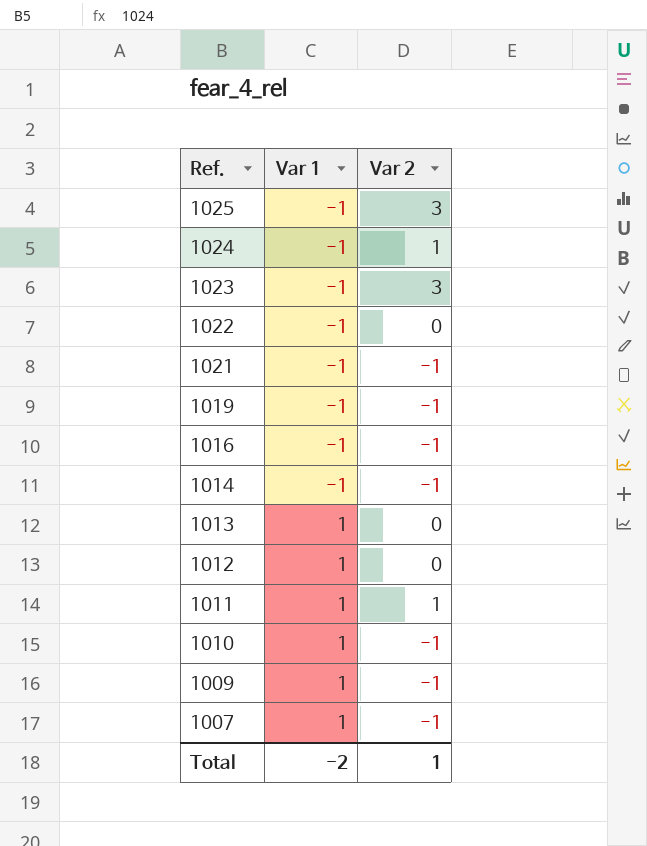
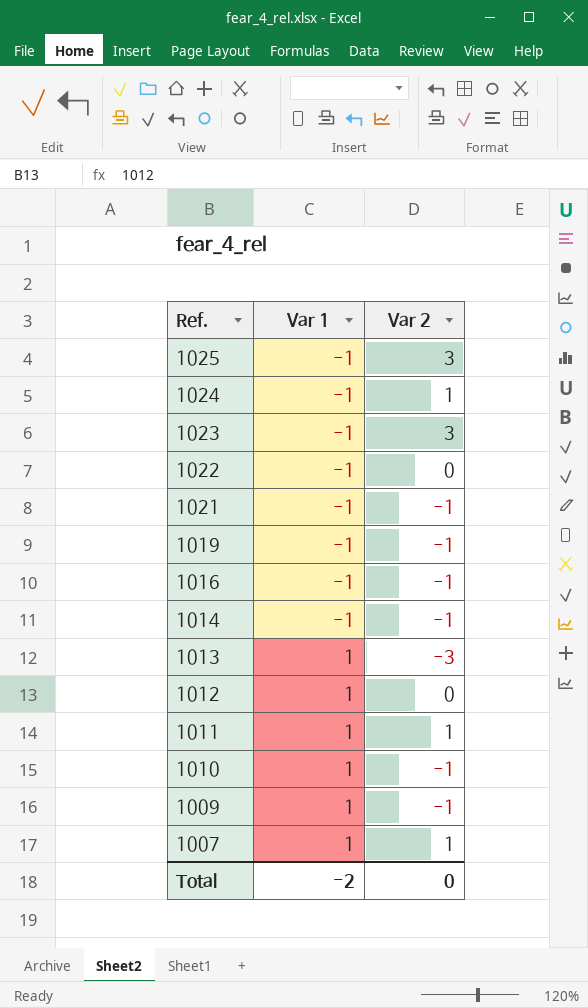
1013 | Var 2: 0 -> -3
1007 | Var 2: -1 -> 1
Total | Var 2: 1 -> 0

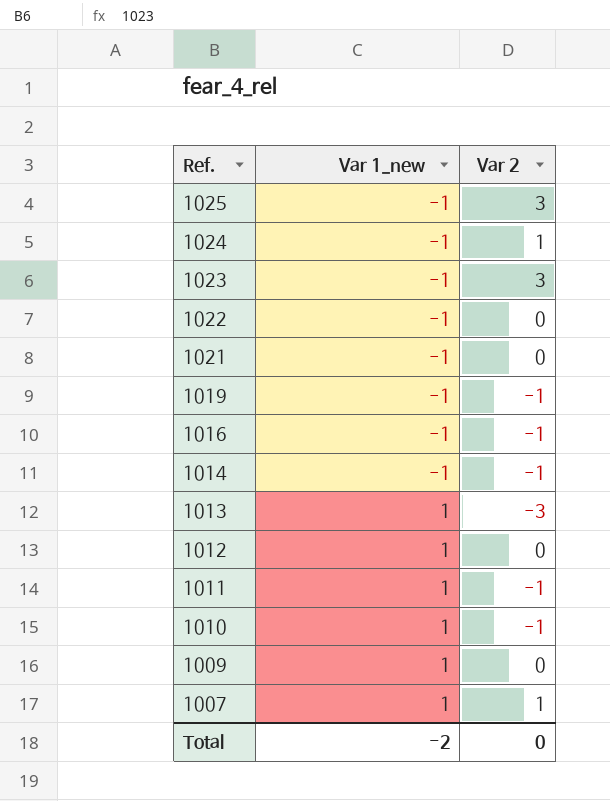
column name: Var 1 -> Var 1_new
1021 | Var 2: -1 -> 0
1011 | Var 2: 1 -> -1
1009 | Var 2: -1 -> 0

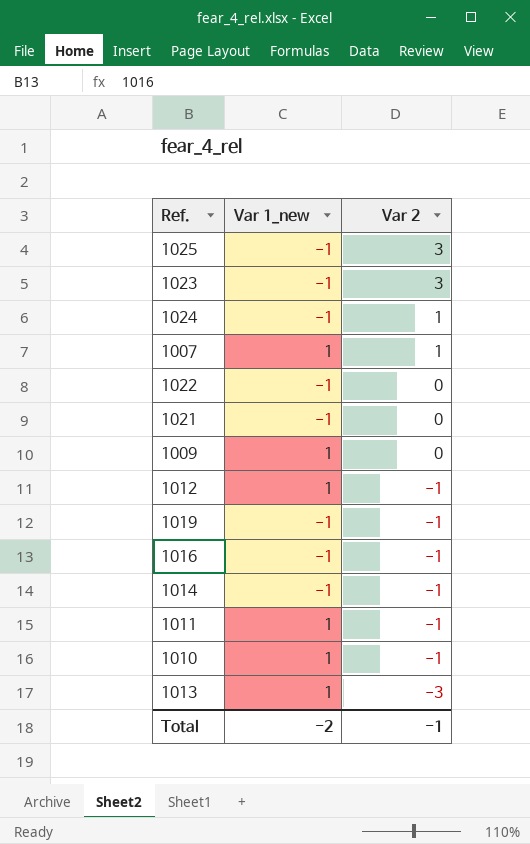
row order: Ref. descending -> Var 2 descending
1012 | Var 2: 0 -> -1
Total | Var 2: 0 -> -1

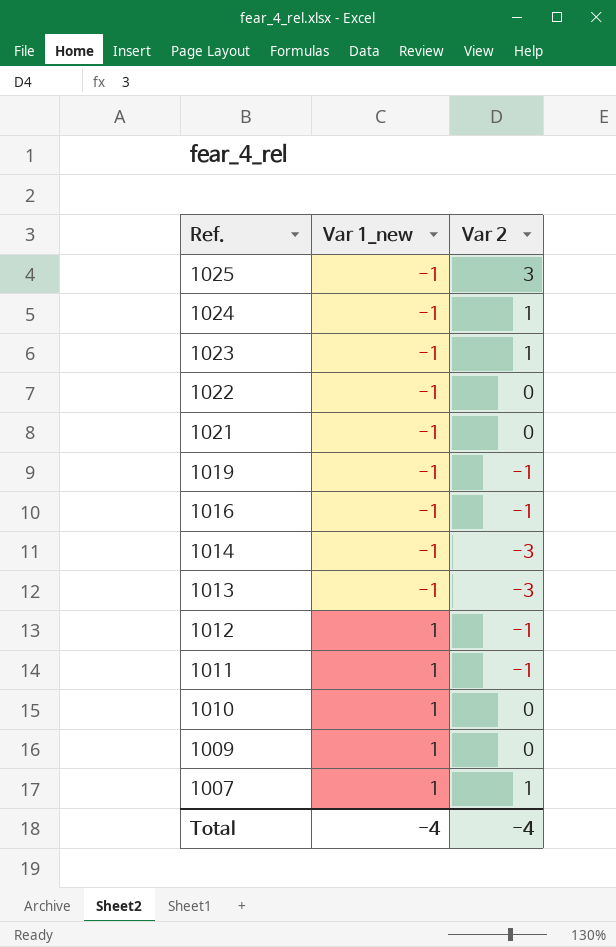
row order: Var 2 descending -> Ref. descending
1023 | Var 2: 3 -> 1
1014 | Var 2: -1 -> -3
1013 | Var 1_new: 1 -> -1
1010 | Var 2: -1 -> 0
Total | Var 1_new: -2 -> -4
Total | Var 2: -1 -> -4

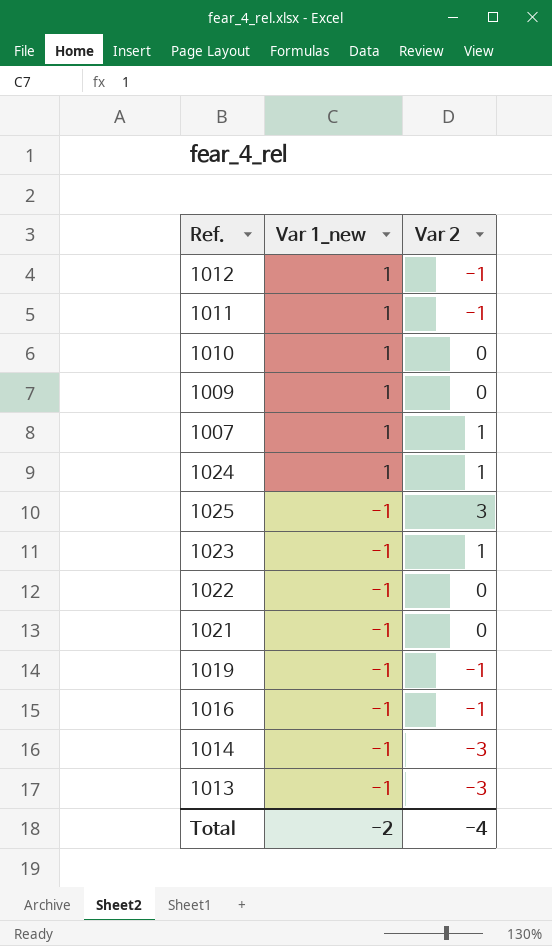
row order: Ref. descending -> Var 1_new descending
1024 | Var 1_new: -1 -> 1
Total | Var 1_new: -4 -> -2

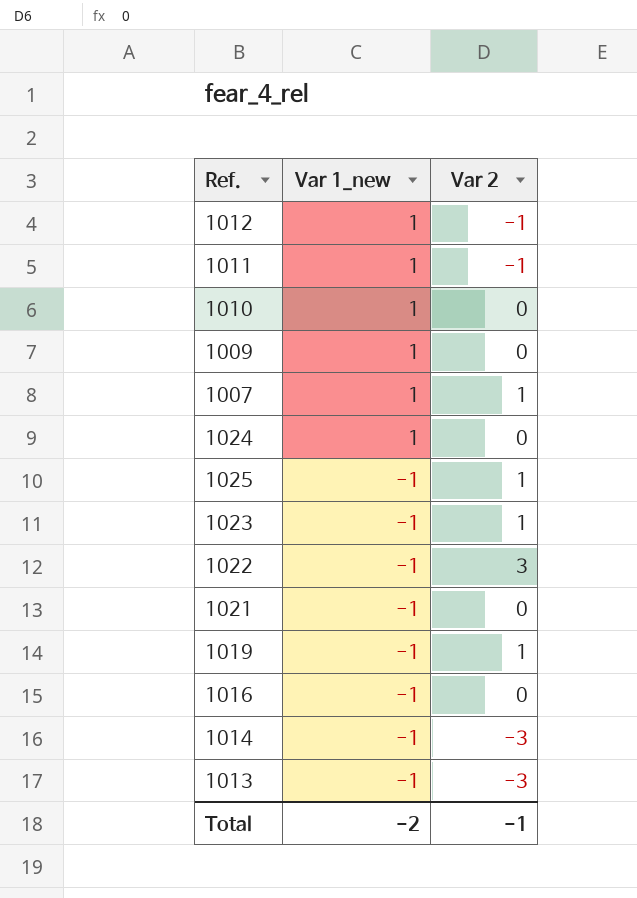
1024 | Var 2: 1 -> 0
1025 | Var 2: 3 -> 1
1022 | Var 2: 0 -> 3
1019 | Var 2: -1 -> 1
1016 | Var 2: -1 -> 0
Total | Var 2: -4 -> -1

